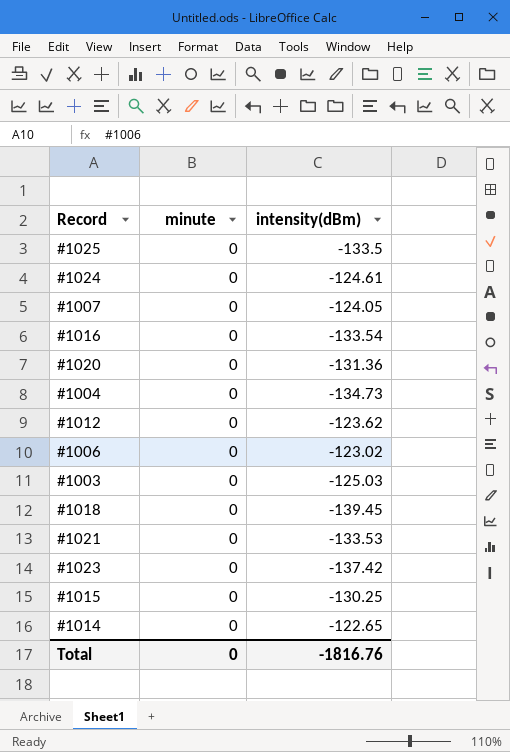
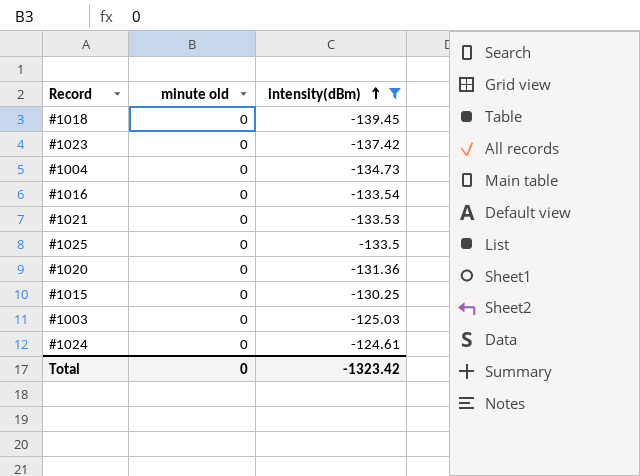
filter: none -> intensity(dBm) <= -124.61
row order: none -> intensity(dBm) ascending
column name: minute -> minute old
Total | intensity(dBm): -1816.76 -> -1323.42

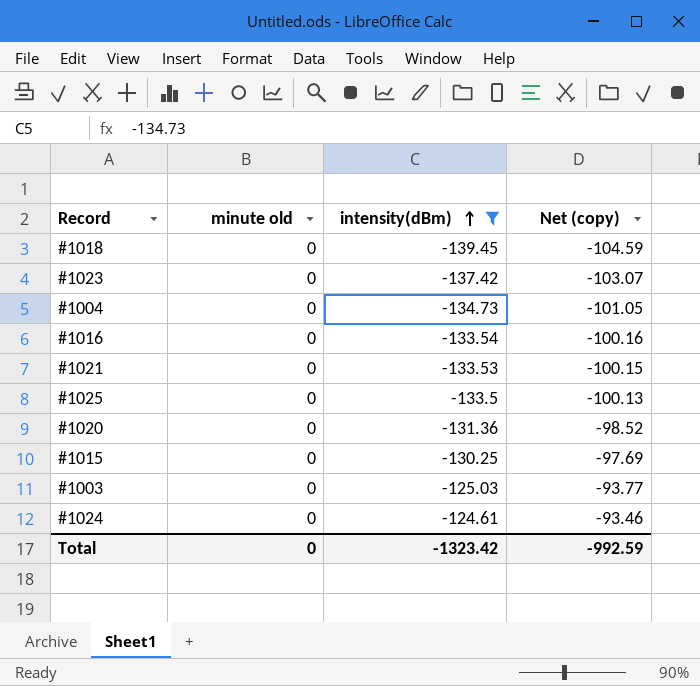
column Net (copy) | formula: none -> [intensity(dBm)] * 0.75

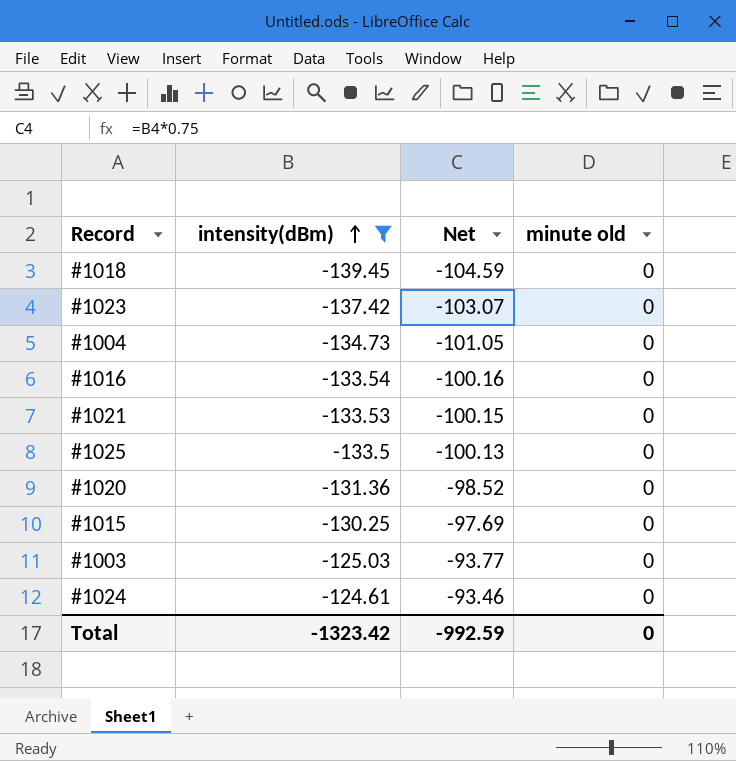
column name: Net (copy) -> Net
column minute old | position: 2 -> 4

